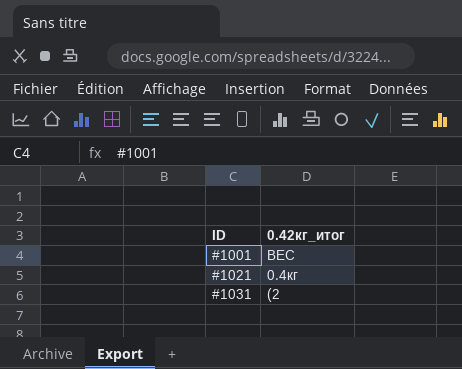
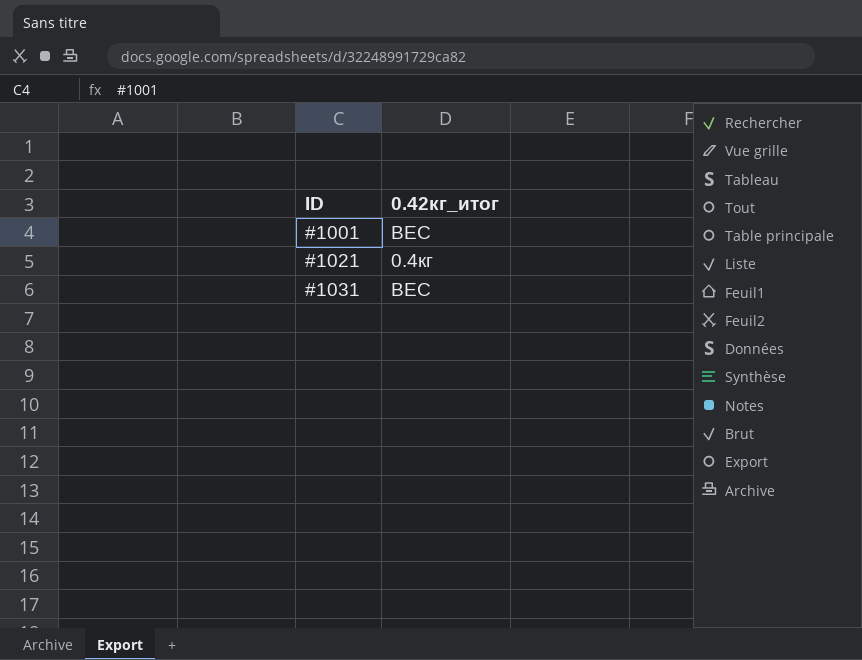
#1031 | 0.42кг_итог: (2 -> ВЕС

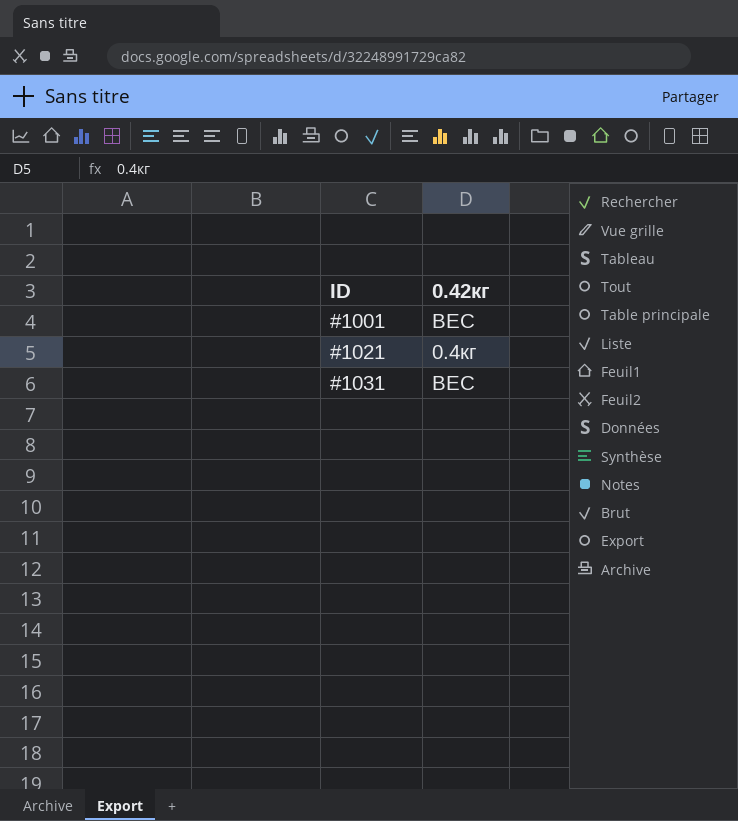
column name: 0.42кг_итог -> 0.42кг

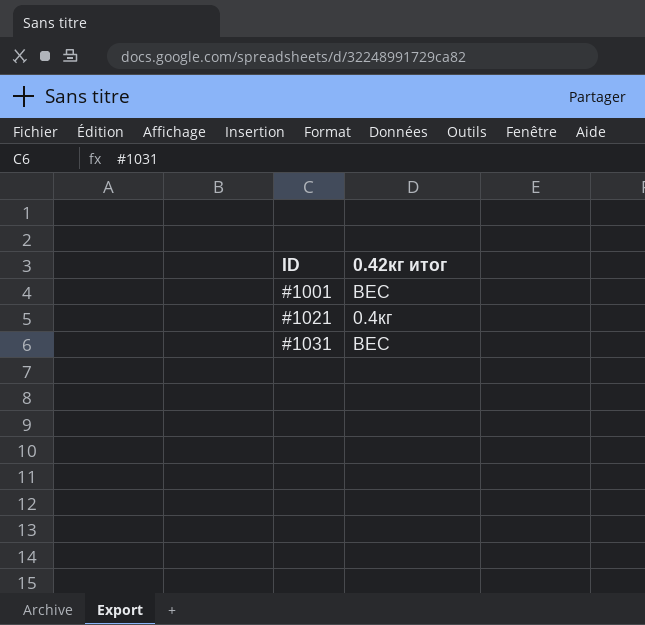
column name: 0.42кг -> 0.42кг итог

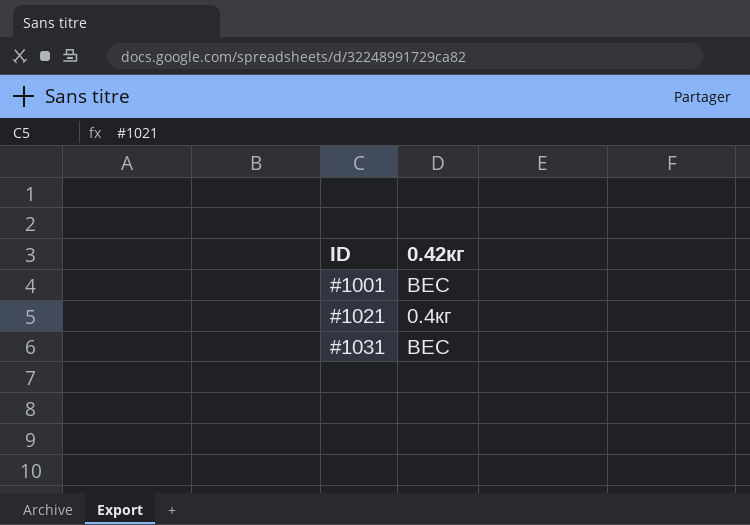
column name: 0.42кг итог -> 0.42кг

